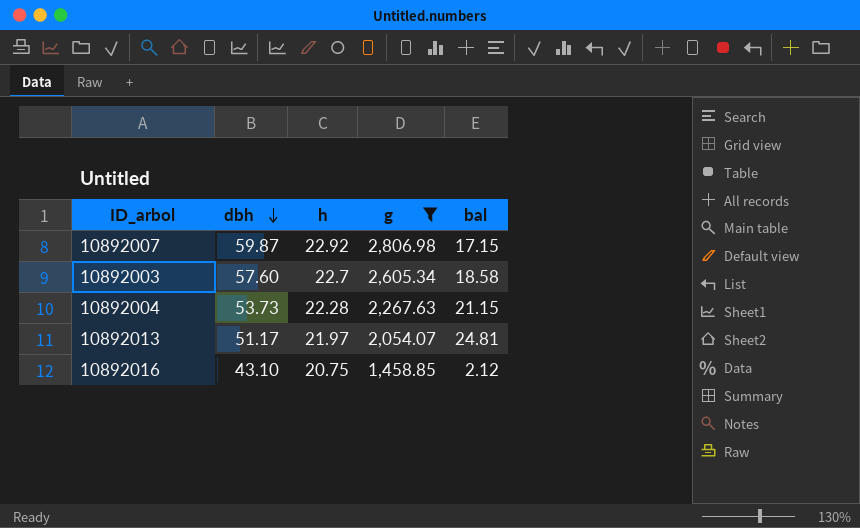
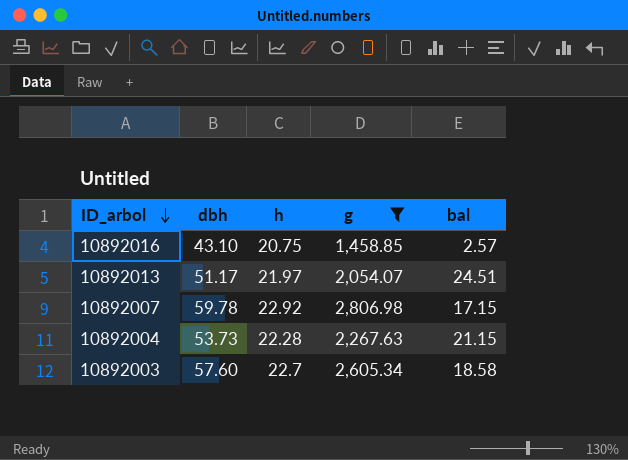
row order: dbh descending -> ID_arbol descending
10892016 | bal: 2.12 -> 2.57
10892013 | bal: 24.81 -> 24.51
10892007 | dbh: 59.87 -> 59.78

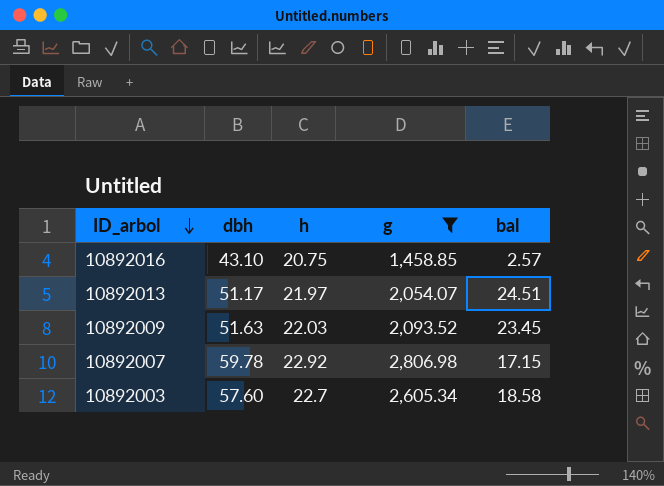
row 10892004: 53.73 | 22.28 | 2,267.63 | 21.15 -> none
row 10892009: none -> 51.63 | 22.03 | 2,093.52 | 23.45

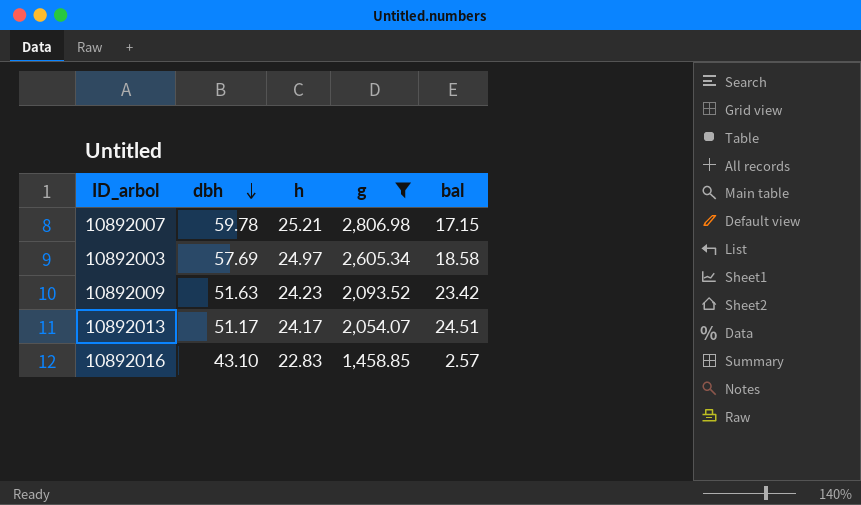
row order: ID_arbol descending -> dbh descending
10892007 | h: 22.92 -> 25.21
10892003 | dbh: 57.60 -> 57.69
10892003 | h: 22.7 -> 24.97
10892009 | h: 22.03 -> 24.23
10892009 | bal: 23.45 -> 23.42
10892013 | h: 21.97 -> 24.17
10892016 | h: 20.75 -> 22.83

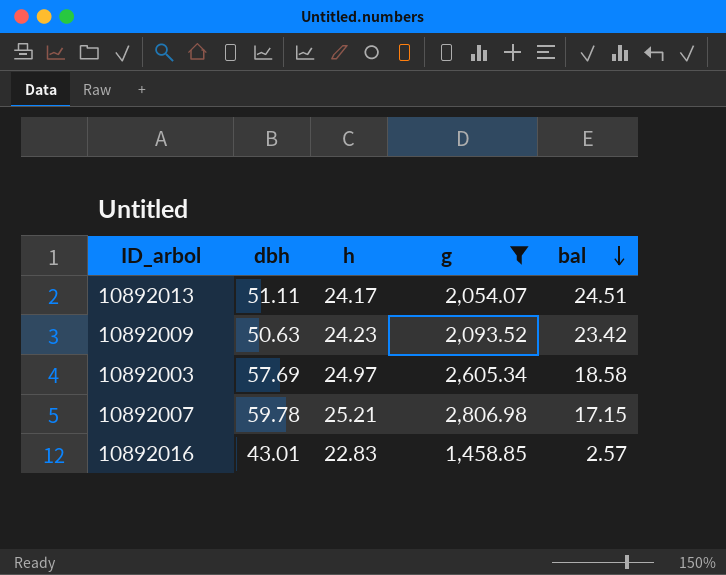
row order: dbh descending -> bal descending
10892013 | dbh: 51.17 -> 51.11
10892009 | dbh: 51.63 -> 50.63
10892016 | dbh: 43.10 -> 43.01

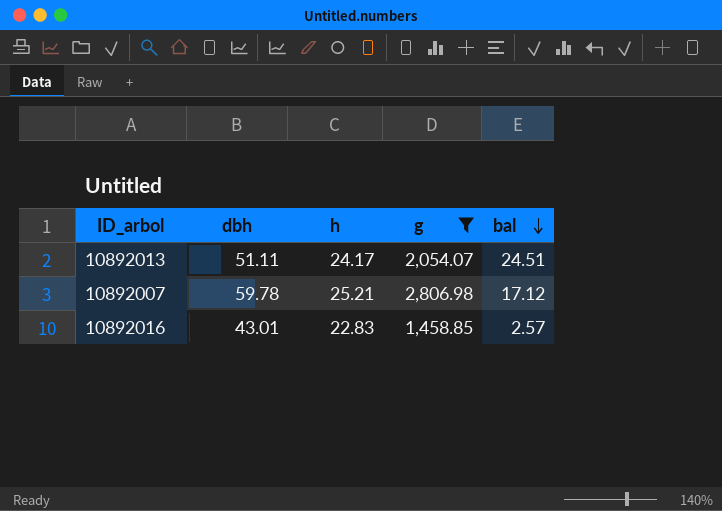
row 10892009: 50.63 | 24.23 | 2,093.52 | 23.42 -> none
row 10892003: 57.69 | 24.97 | 2,605.34 | 18.58 -> none
10892007 | bal: 17.15 -> 17.12

